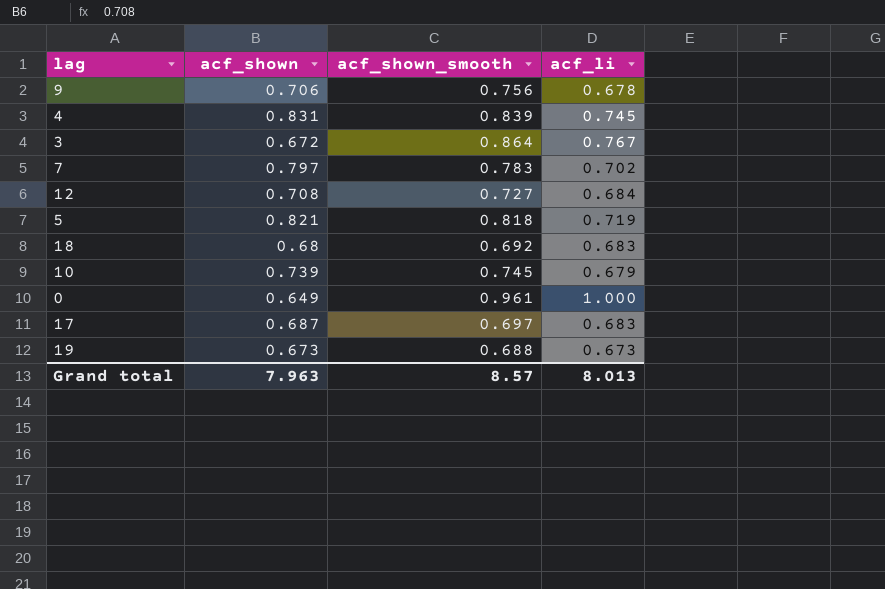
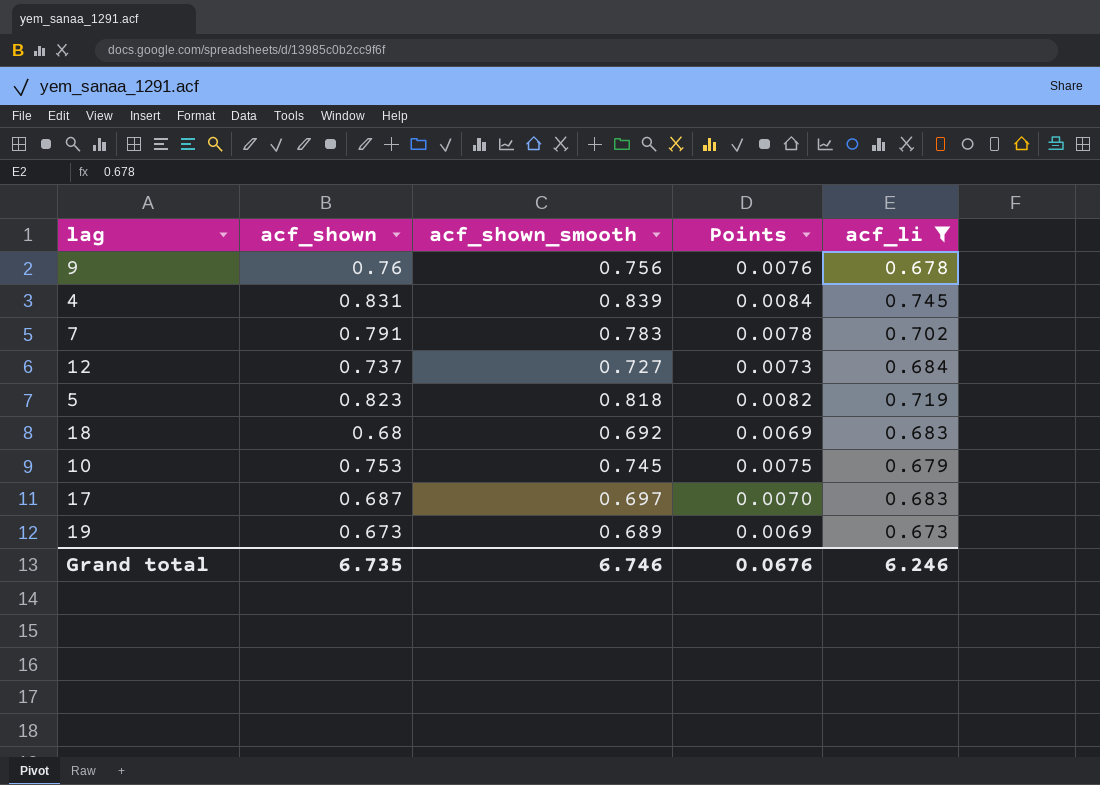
filter: none -> acf_li <= 0.745
column Points | formula: none -> [acf_shown_smooth] * 0.01
9 | acf_shown: 0.706 -> 0.76
7 | acf_shown: 0.797 -> 0.791
12 | acf_shown: 0.708 -> 0.737
5 | acf_shown: 0.821 -> 0.823
10 | acf_shown: 0.739 -> 0.753
19 | acf_shown_smooth: 0.688 -> 0.689
Grand total | acf_shown: 7.963 -> 6.735
Grand total | acf_shown_smooth: 8.57 -> 6.746
Grand total | acf_li: 8.013 -> 6.246

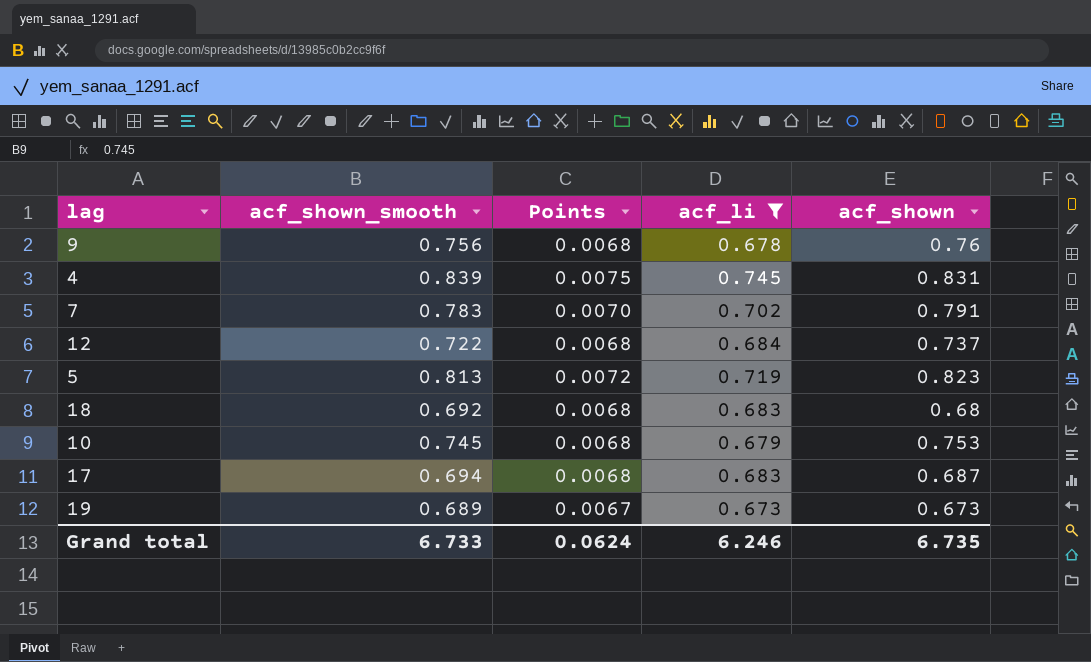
column Points | formula: [acf_shown_smooth] * 0.01 -> [acf_li] * 0.01
column acf_shown | position: 2 -> 5
12 | acf_shown_smooth: 0.727 -> 0.722
5 | acf_shown_smooth: 0.818 -> 0.813
17 | acf_shown_smooth: 0.697 -> 0.694
Grand total | acf_shown_smooth: 6.746 -> 6.733
Grand total | Points: 0.0676 -> 0.0624

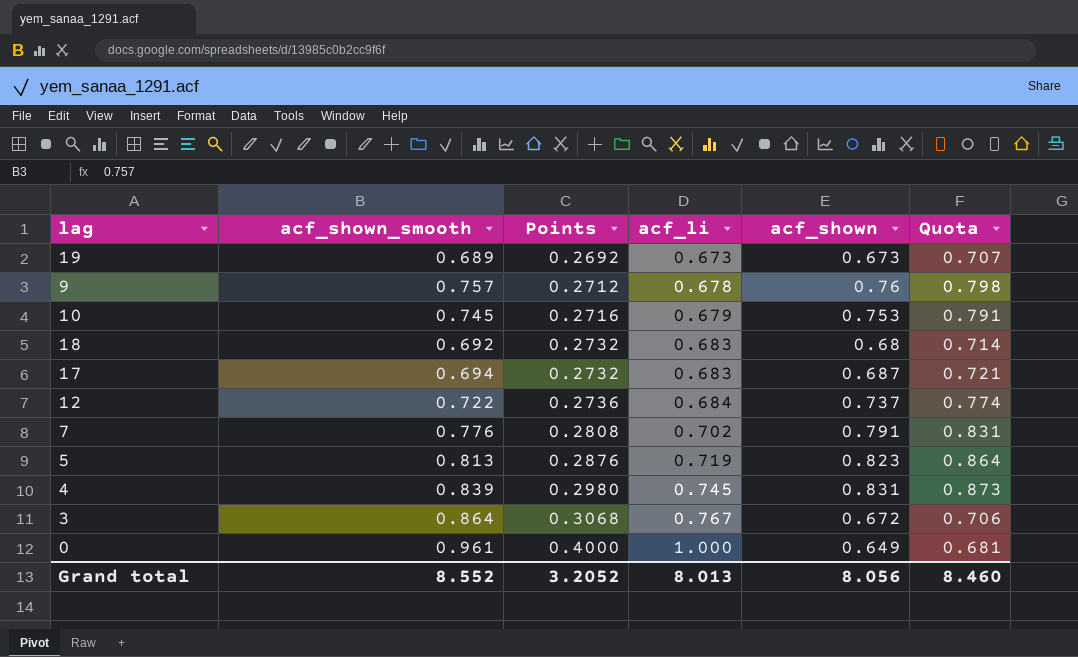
filter: acf_li <= 0.745 -> none
row order: none -> Points ascending
column Points | formula: [acf_li] * 0.01 -> [acf_li] * 0.4
column Quota | formula: none -> [acf_shown] * 1.05
9 | acf_shown_smooth: 0.756 -> 0.757
7 | acf_shown_smooth: 0.783 -> 0.776
Grand total | acf_shown_smooth: 6.733 -> 8.552
Grand total | Points: 0.0624 -> 3.2052
Grand total | acf_li: 6.246 -> 8.013
Grand total | acf_shown: 6.735 -> 8.056

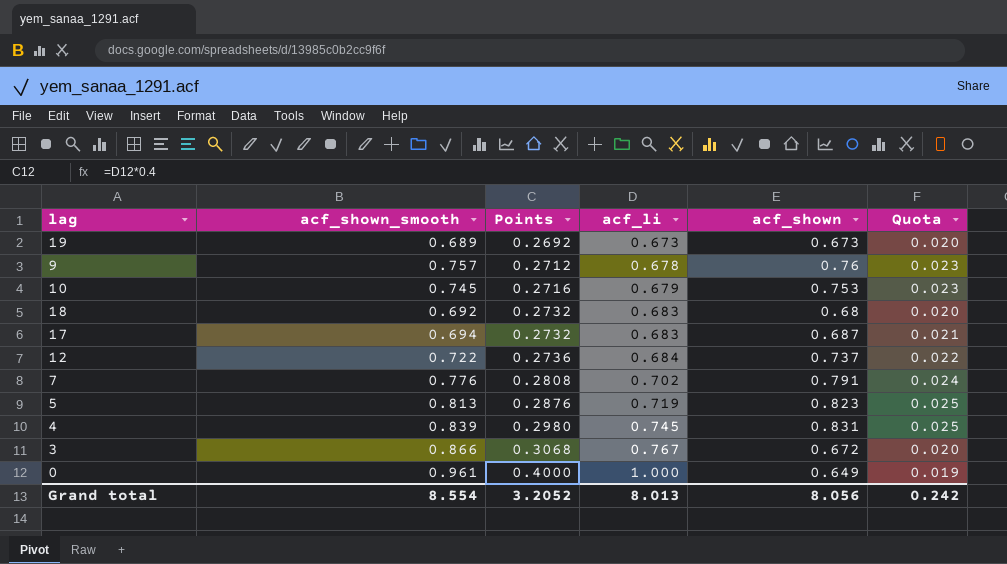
column Quota | formula: [acf_shown] * 1.05 -> [acf_shown] * 0.03
3 | acf_shown_smooth: 0.864 -> 0.866
Grand total | acf_shown_smooth: 8.552 -> 8.554
Grand total | Quota: 8.460 -> 0.242

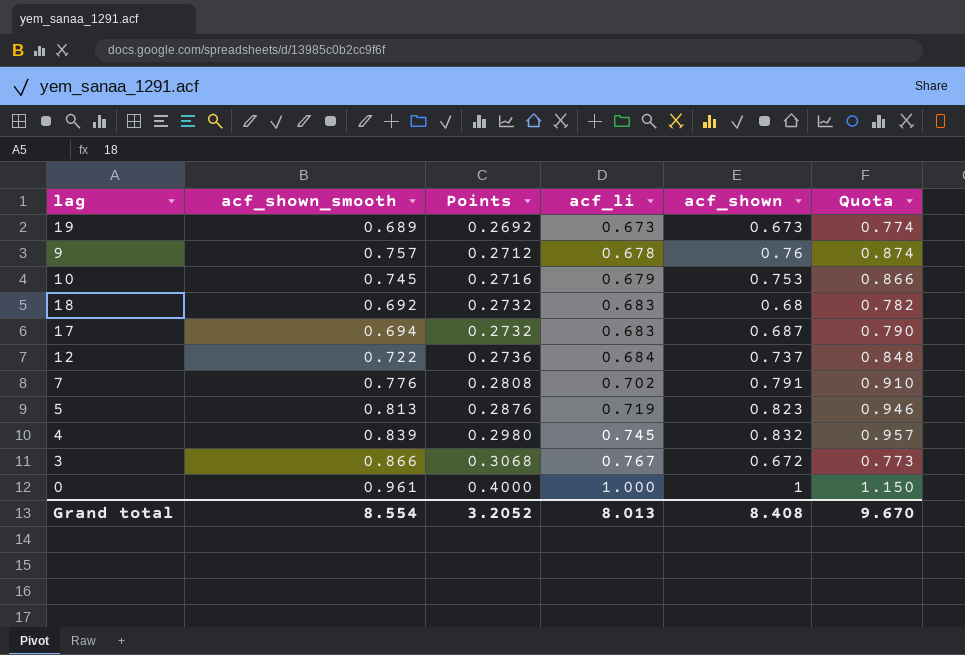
column Quota | formula: [acf_shown] * 0.03 -> [acf_shown] * 1.15
4 | acf_shown: 0.831 -> 0.832
0 | acf_shown: 0.649 -> 1
Grand total | acf_shown: 8.056 -> 8.408
Grand total | Quota: 0.242 -> 9.670

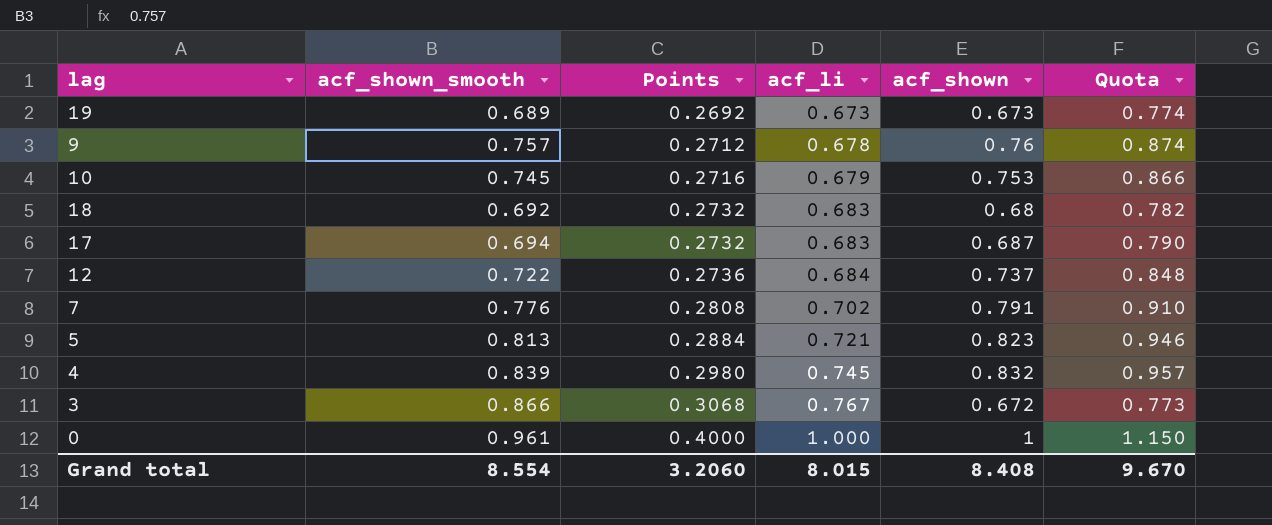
5 | Points: 0.2876 -> 0.2884
5 | acf_li: 0.719 -> 0.721
Grand total | Points: 3.2052 -> 3.2060
Grand total | acf_li: 8.013 -> 8.015

